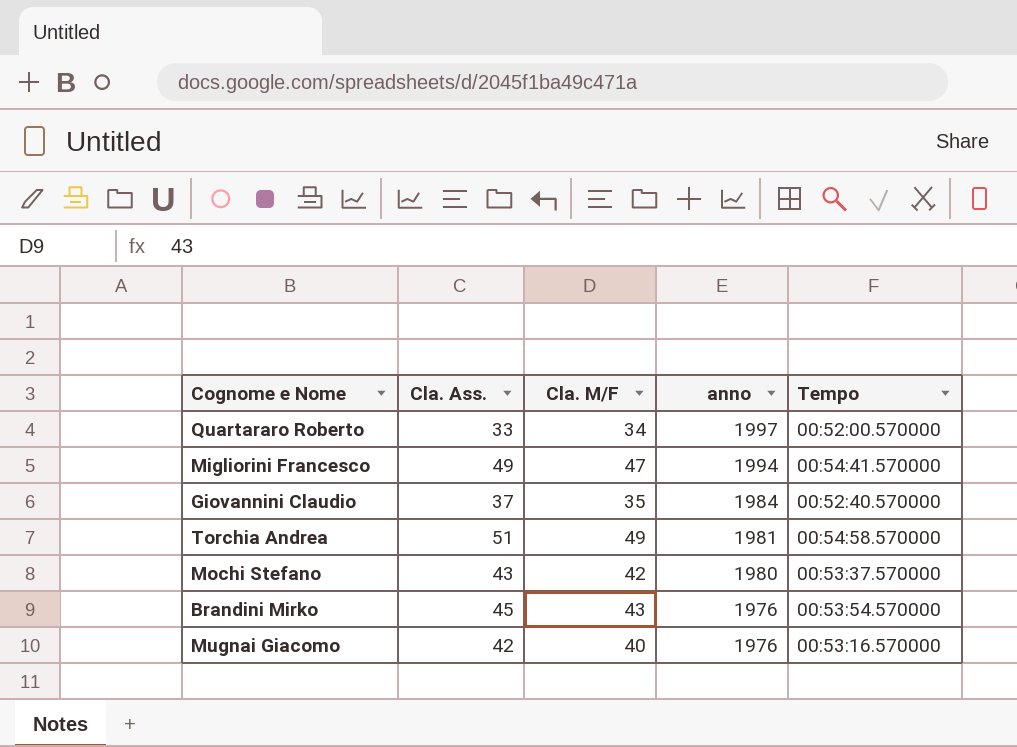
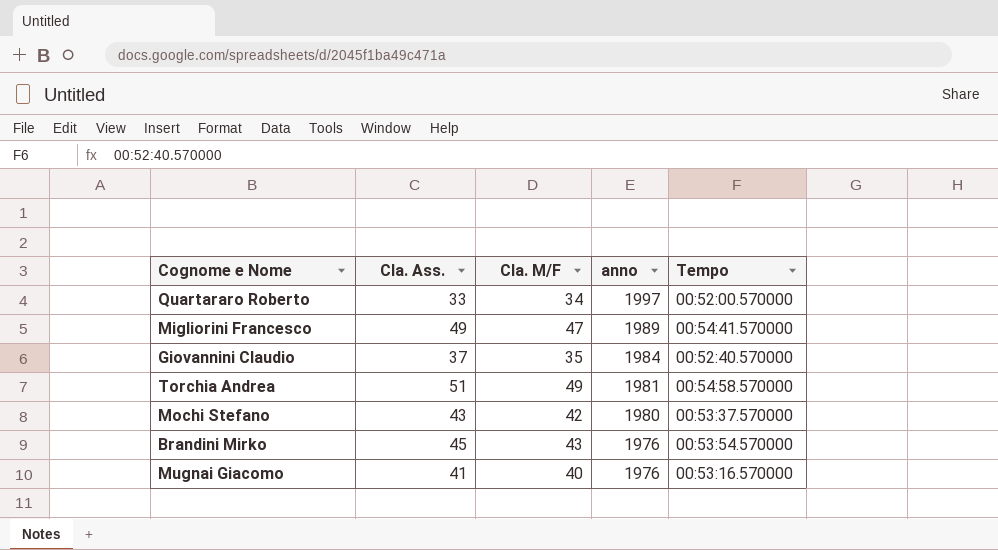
Migliorini Francesco | anno: 1994 -> 1989
Mugnai Giacomo | Cla. Ass.: 42 -> 41

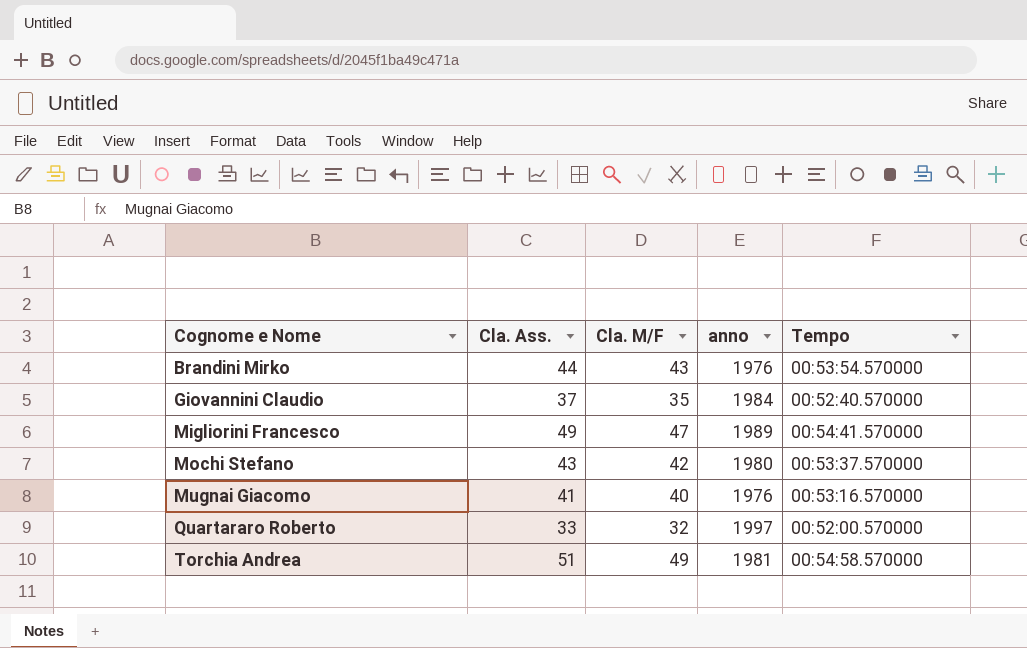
row order: anno descending -> Cognome e Nome ascending
Brandini Mirko | Cla. Ass.: 45 -> 44
Quartararo Roberto | Cla. M/F: 34 -> 32

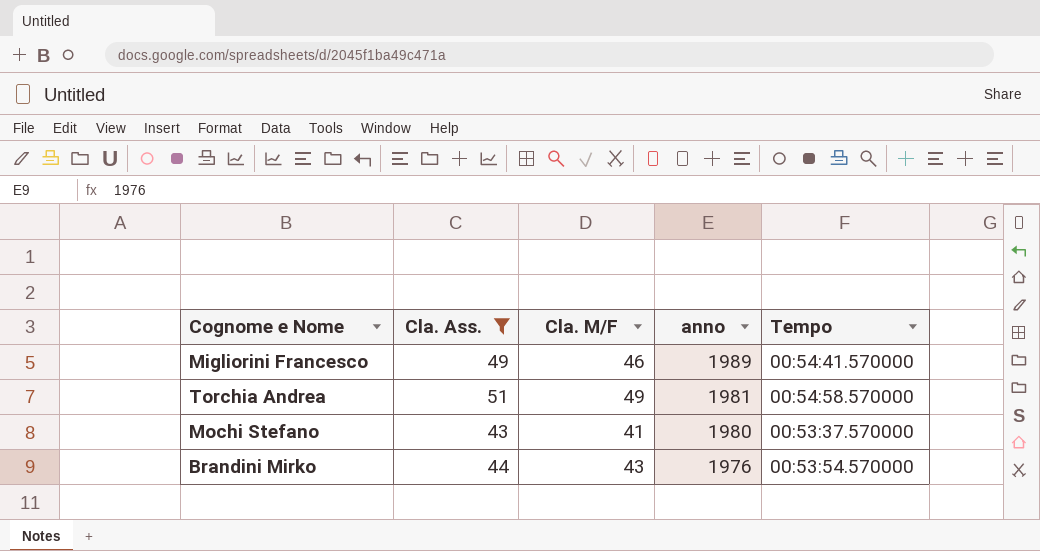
filter: none -> Cla. Ass. >= 43
row order: Cognome e Nome ascending -> anno descending
Migliorini Francesco | Cla. M/F: 47 -> 46
Mochi Stefano | Cla. M/F: 42 -> 41

